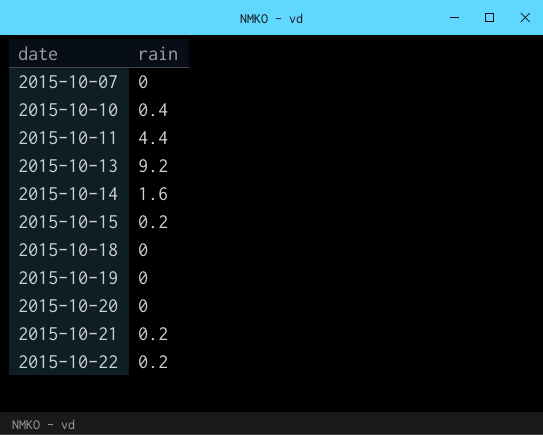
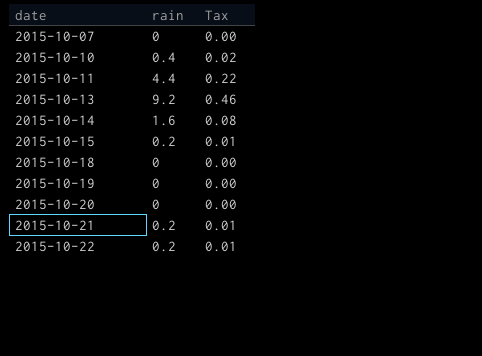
column Tax | formula: none -> [rain] * 0.05

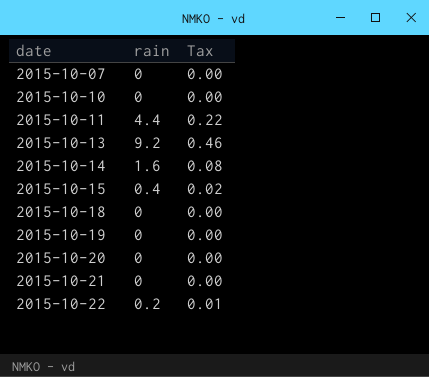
2015-10-10 | rain: 0.4 -> 0
2015-10-10 | Tax: 0.02 -> 0.00
2015-10-15 | rain: 0.2 -> 0.4
2015-10-15 | Tax: 0.01 -> 0.02
2015-10-21 | rain: 0.2 -> 0
2015-10-21 | Tax: 0.01 -> 0.00

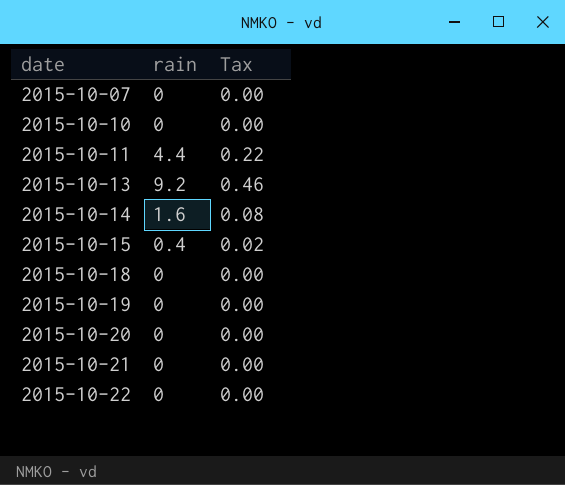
2015-10-22 | rain: 0.2 -> 0
2015-10-22 | Tax: 0.01 -> 0.00

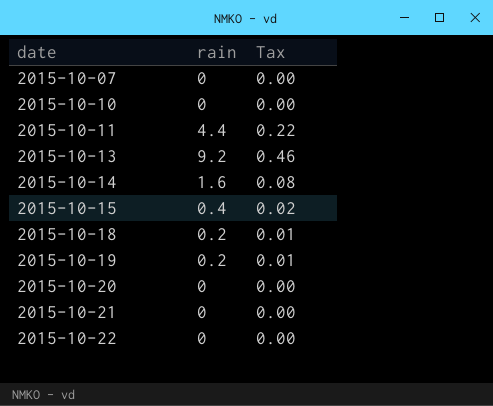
2015-10-18 | rain: 0 -> 0.2
2015-10-18 | Tax: 0.00 -> 0.01
2015-10-19 | rain: 0 -> 0.2
2015-10-19 | Tax: 0.00 -> 0.01

